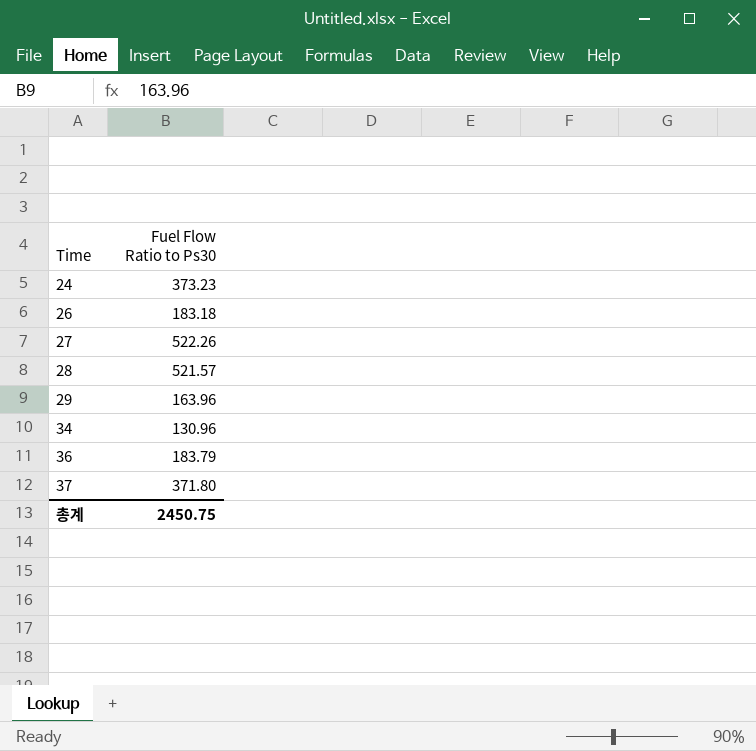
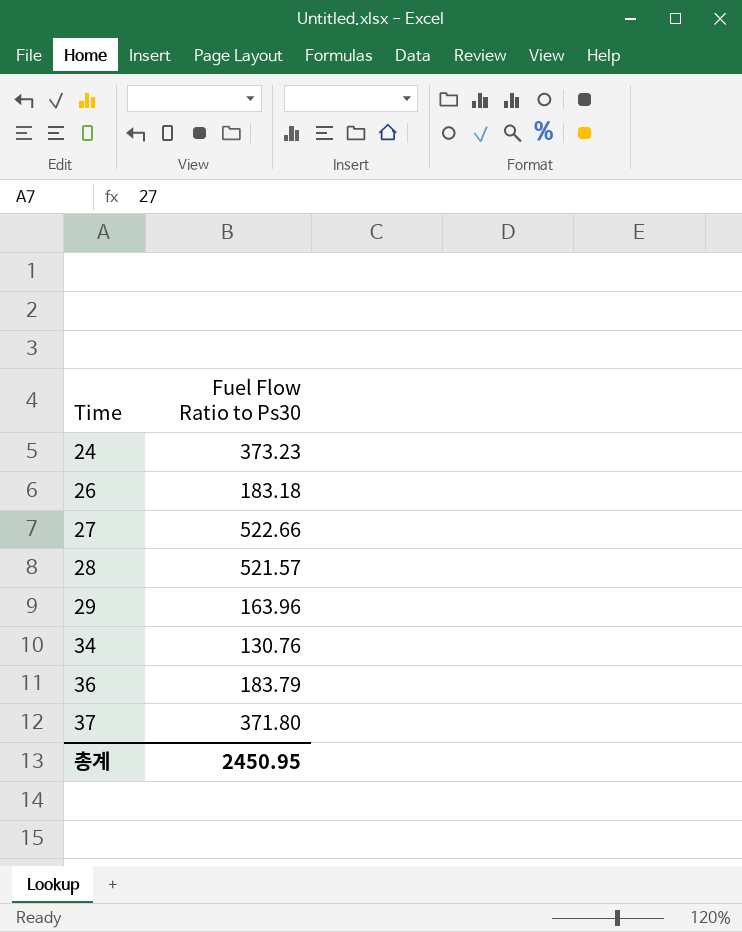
27 | Fuel Flow Ratio to Ps30: 522.26 -> 522.66
34 | Fuel Flow Ratio to Ps30: 130.96 -> 130.76
총계 | Fuel Flow Ratio to Ps30: 2450.75 -> 2450.95

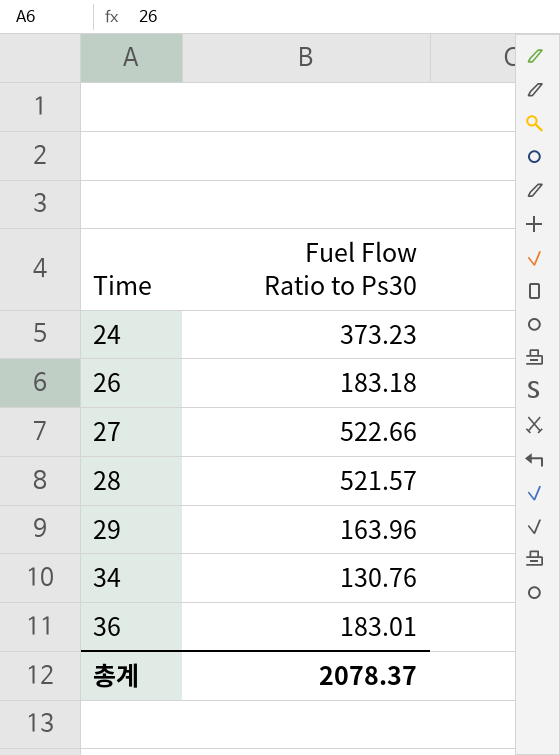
row 37: 371.80 -> none
36 | Fuel Flow Ratio to Ps30: 183.79 -> 183.01
총계 | Fuel Flow Ratio to Ps30: 2450.95 -> 2078.37

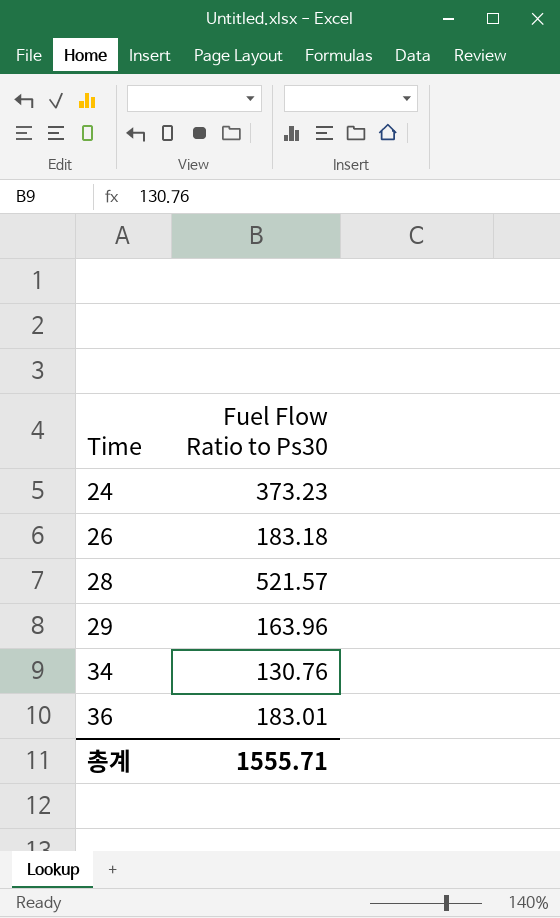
row 27: 522.66 -> none
총계 | Fuel Flow Ratio to Ps30: 2078.37 -> 1555.71

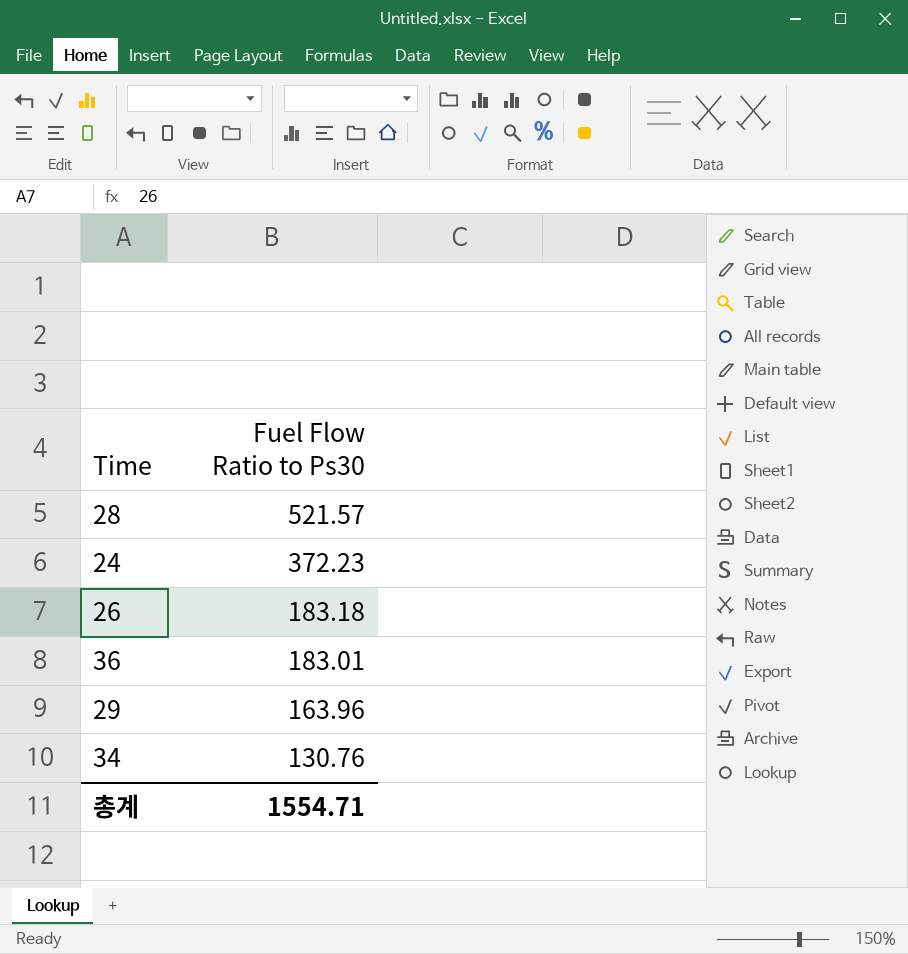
row order: Time ascending -> Fuel Flow Ratio to Ps30 descending
24 | Fuel Flow Ratio to Ps30: 373.23 -> 372.23
총계 | Fuel Flow Ratio to Ps30: 1555.71 -> 1554.71

